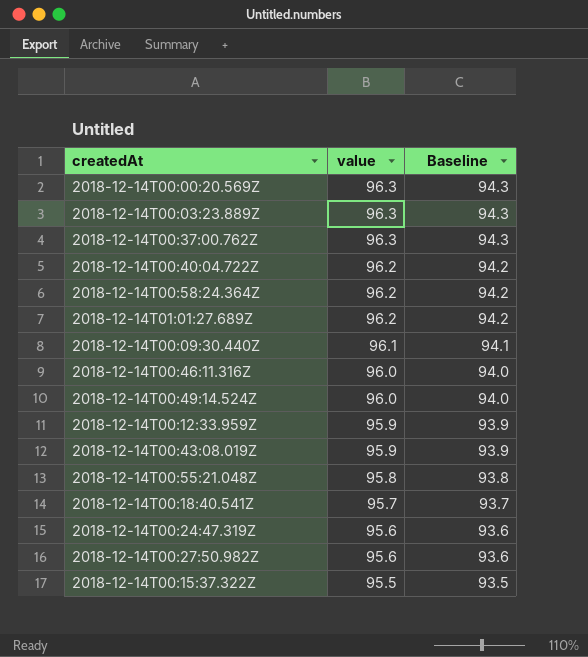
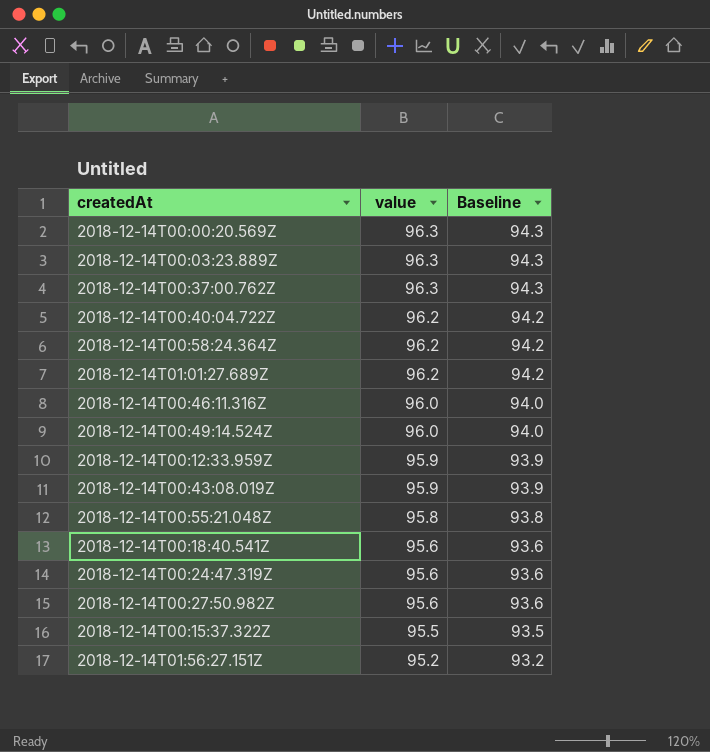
row 2018-12-14T00:09:30.440Z: 96.1 | 94.1 -> none
2018-12-14T00:18:40.541Z | value: 95.7 -> 95.6
2018-12-14T00:18:40.541Z | Baseline: 93.7 -> 93.6
row 2018-12-14T01:56:27.151Z: none -> 95.2 | 93.2

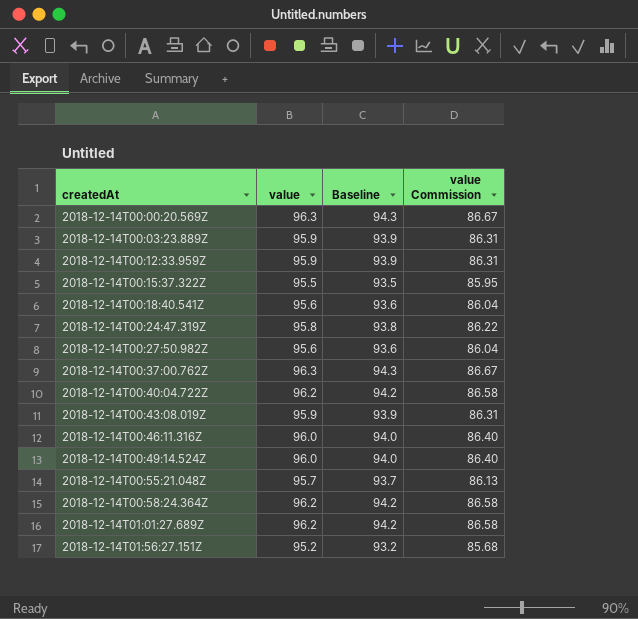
row order: value descending -> createdAt ascending
column value Commission | formula: none -> [value] * 0.9
2018-12-14T00:03:23.889Z | value: 96.3 -> 95.9
2018-12-14T00:03:23.889Z | Baseline: 94.3 -> 93.9
2018-12-14T00:24:47.319Z | value: 95.6 -> 95.8
2018-12-14T00:24:47.319Z | Baseline: 93.6 -> 93.8
2018-12-14T00:55:21.048Z | value: 95.8 -> 95.7
2018-12-14T00:55:21.048Z | Baseline: 93.8 -> 93.7

